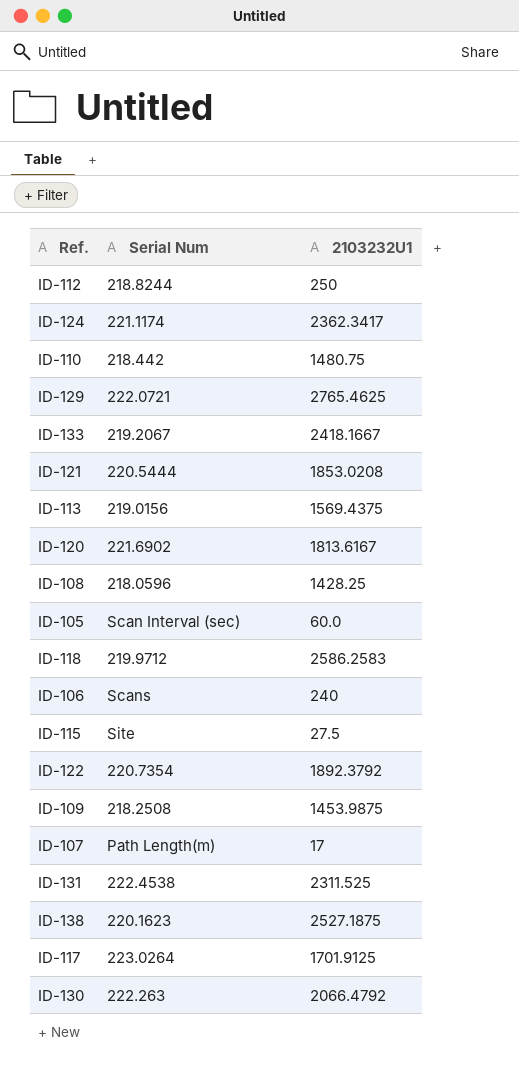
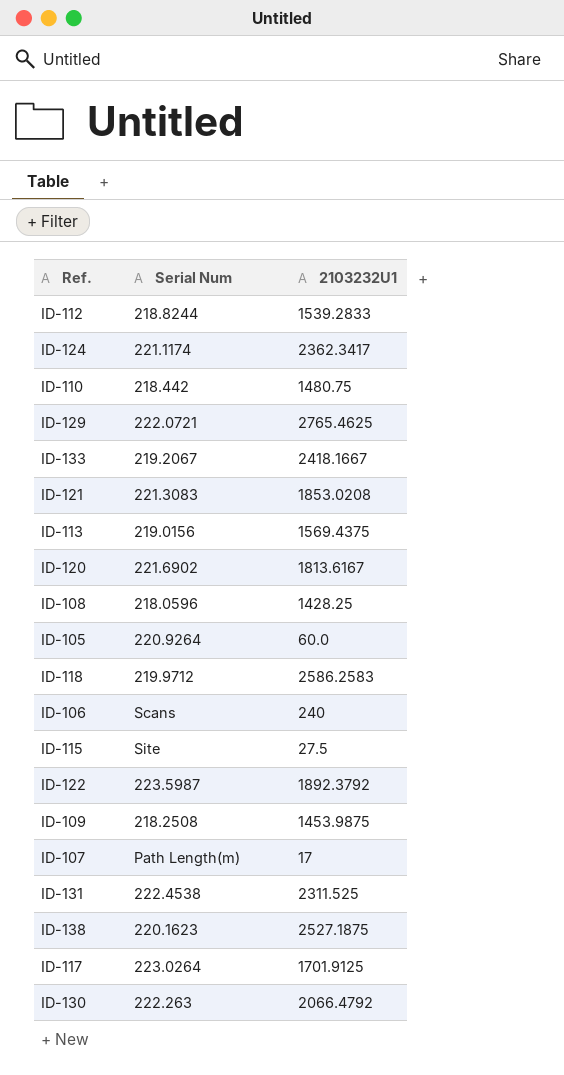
ID-112 | 2103232U1: 250 -> 1539.2833
ID-121 | Serial Num: 220.5444 -> 221.3083
ID-105 | Serial Num: Scan Interval (sec) -> 220.9264
ID-122 | Serial Num: 220.7354 -> 223.5987

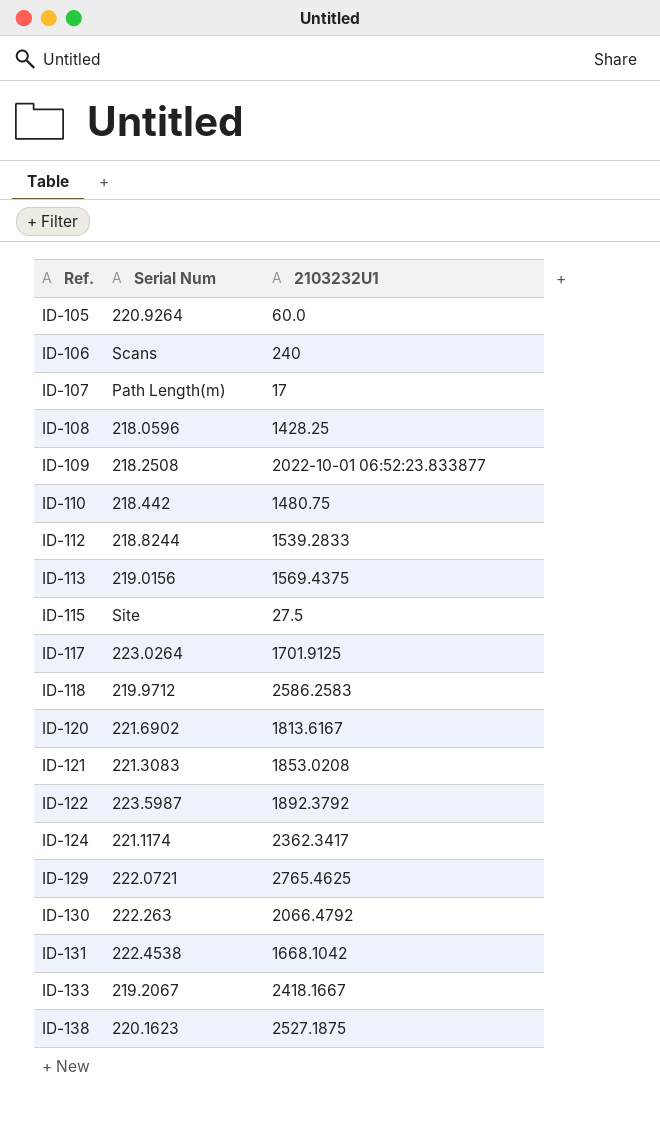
row order: none -> Ref. ascending
ID-109 | 2103232U1: 1453.9875 -> 2022-10-01 06:52:23.833877
ID-131 | 2103232U1: 2311.525 -> 1668.1042

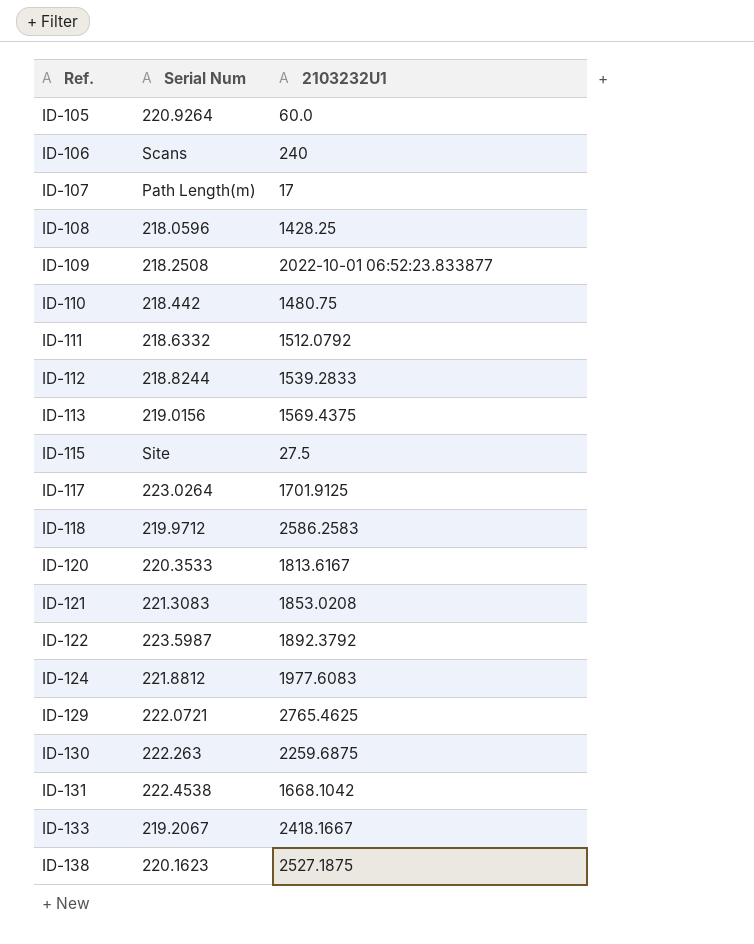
row ID-111: none -> 218.6332 | 1512.0792
ID-120 | Serial Num: 221.6902 -> 220.3533
ID-124 | Serial Num: 221.1174 -> 221.8812
ID-124 | 2103232U1: 2362.3417 -> 1977.6083
ID-130 | 2103232U1: 2066.4792 -> 2259.6875

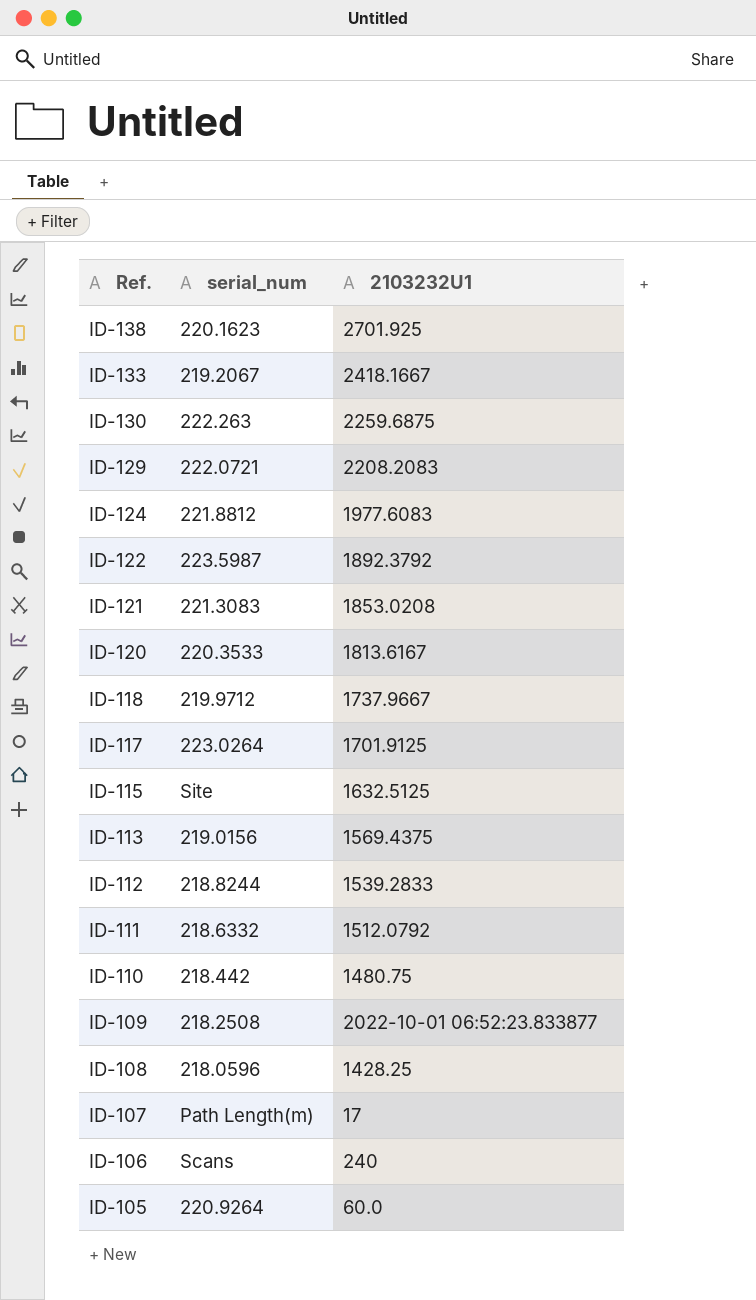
row order: Ref. ascending -> Ref. descending
column name: Serial Num -> serial_num
row ID-131: 222.4538 | 1668.1042 -> none
ID-138 | 2103232U1: 2527.1875 -> 2701.925
ID-129 | 2103232U1: 2765.4625 -> 2208.2083
ID-118 | 2103232U1: 2586.2583 -> 1737.9667
ID-115 | 2103232U1: 27.5 -> 1632.5125

